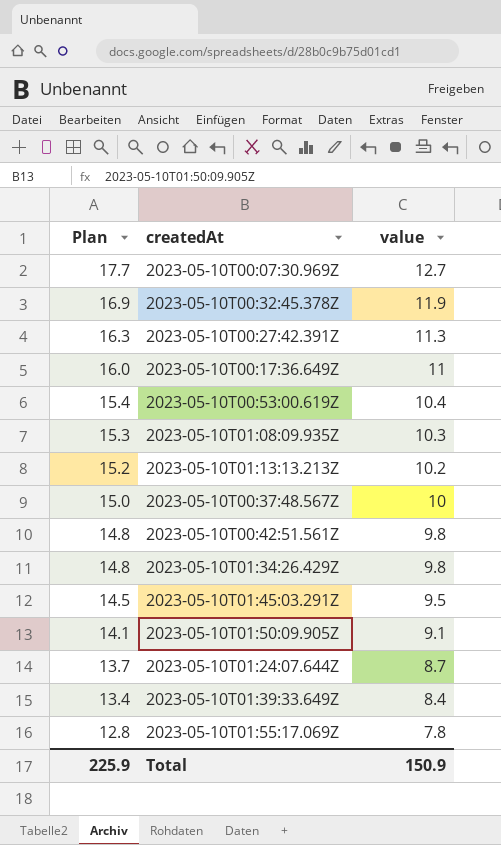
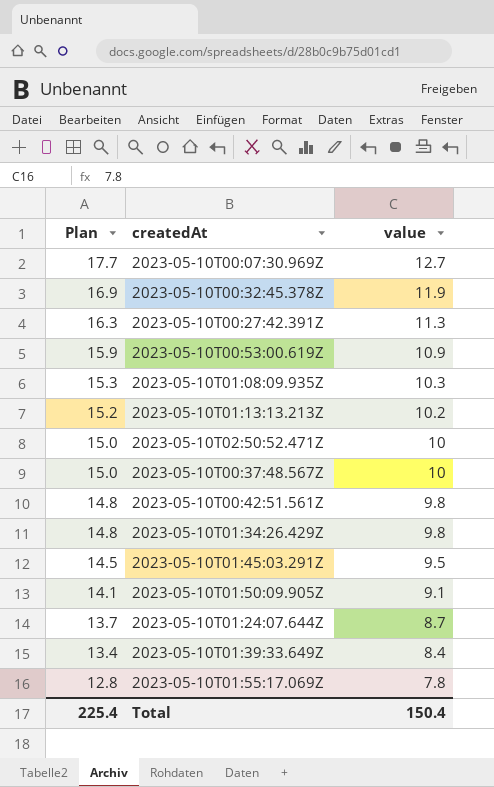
row 2023-05-10T00:17:36.649Z: 16.0 | 11 -> none
2023-05-10T00:53:00.619Z | Plan: 15.4 -> 15.9
2023-05-10T00:53:00.619Z | value: 10.4 -> 10.9
row 2023-05-10T02:50:52.471Z: none -> 15.0 | 10
Total | Plan: 225.9 -> 225.4
Total | value: 150.9 -> 150.4

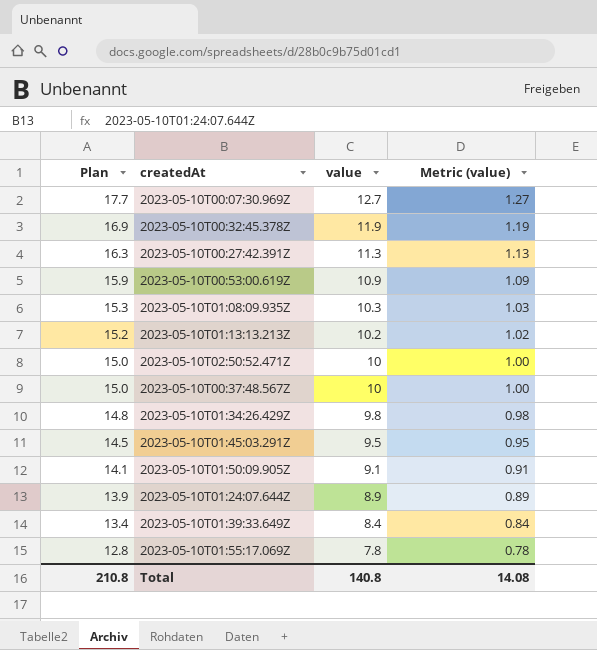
column Metric (value) | formula: none -> [value] * 0.1
row 2023-05-10T00:42:51.561Z: 14.8 | 9.8 -> none
2023-05-10T01:24:07.644Z | Plan: 13.7 -> 13.9
2023-05-10T01:24:07.644Z | value: 8.7 -> 8.9
Total | Plan: 225.4 -> 210.8
Total | value: 150.4 -> 140.8

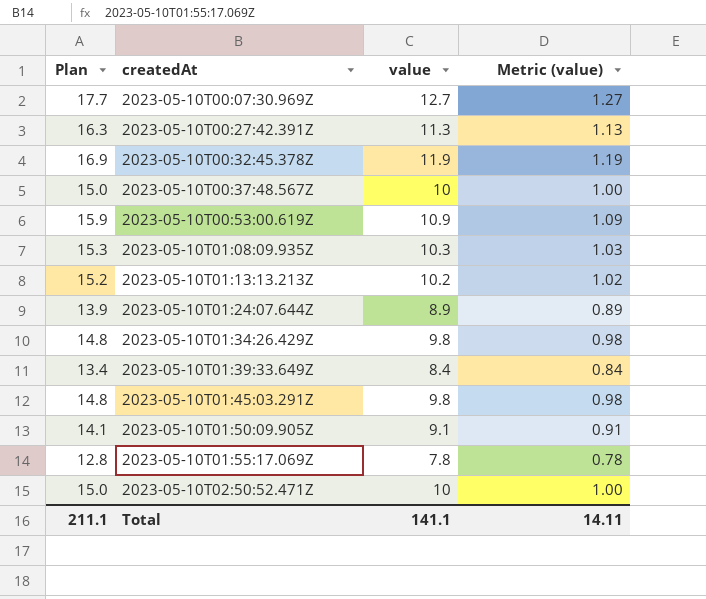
row order: Plan descending -> createdAt ascending
2023-05-10T01:45:03.291Z | Plan: 14.5 -> 14.8
2023-05-10T01:45:03.291Z | value: 9.5 -> 9.8
2023-05-10T01:45:03.291Z | Metric (value): 0.95 -> 0.98
Total | Plan: 210.8 -> 211.1
Total | value: 140.8 -> 141.1
Total | Metric (value): 14.08 -> 14.11

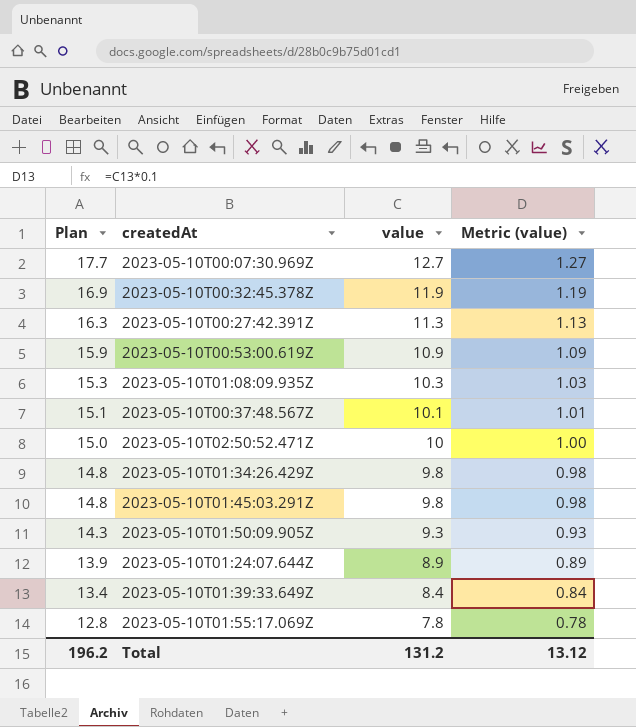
row order: createdAt ascending -> Plan descending
row 2023-05-10T01:13:13.213Z: 15.2 | 10.2 | 1.02 -> none
2023-05-10T00:37:48.567Z | Plan: 15.0 -> 15.1
2023-05-10T00:37:48.567Z | value: 10 -> 10.1
2023-05-10T00:37:48.567Z | Metric (value): 1.00 -> 1.01
2023-05-10T01:50:09.905Z | Plan: 14.1 -> 14.3
2023-05-10T01:50:09.905Z | value: 9.1 -> 9.3
2023-05-10T01:50:09.905Z | Metric (value): 0.91 -> 0.93
Total | Plan: 211.1 -> 196.2
Total | value: 141.1 -> 131.2
Total | Metric (value): 14.11 -> 13.12

